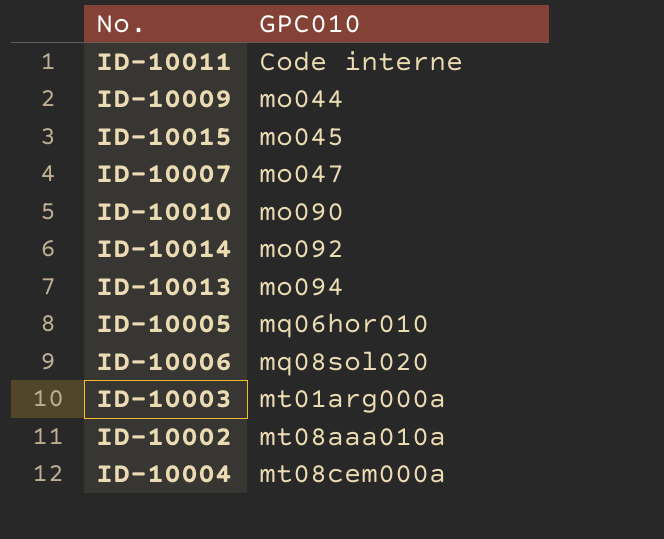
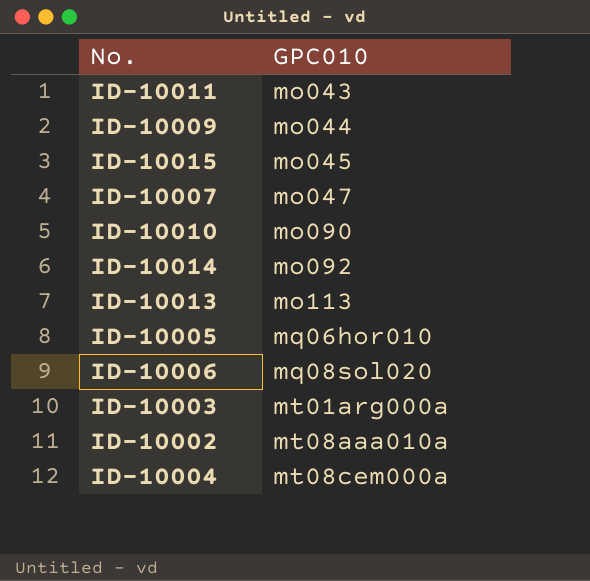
ID-10011 | GPC010: Code interne -> mo043
ID-10013 | GPC010: mo094 -> mo113

